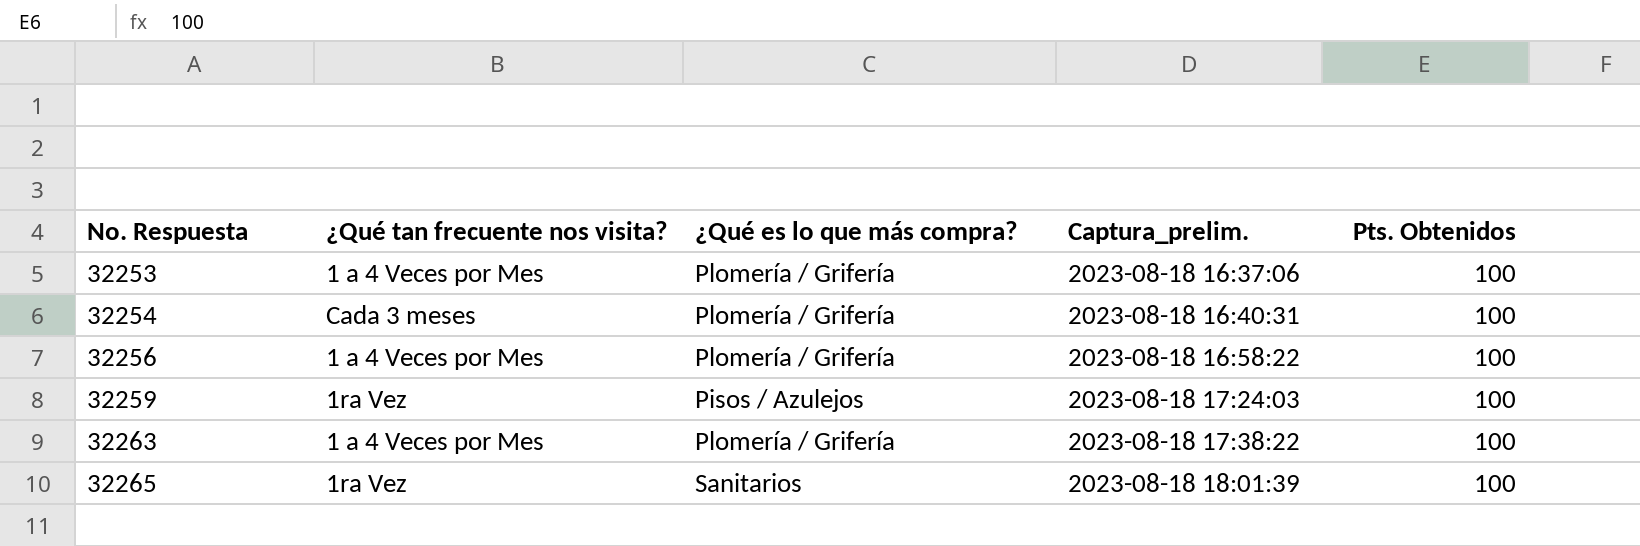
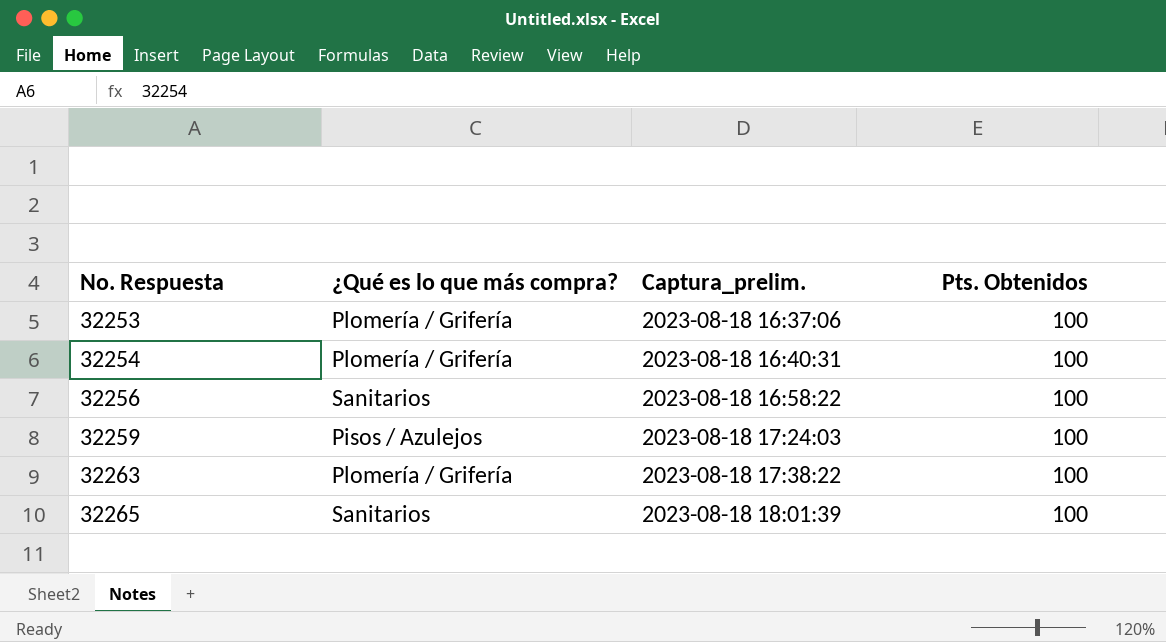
column ¿Qué tan frecuente nos visita? | position: 2 -> none
32256 | ¿Qué es lo que más compra?: Plomería / Grifería -> Sanitarios

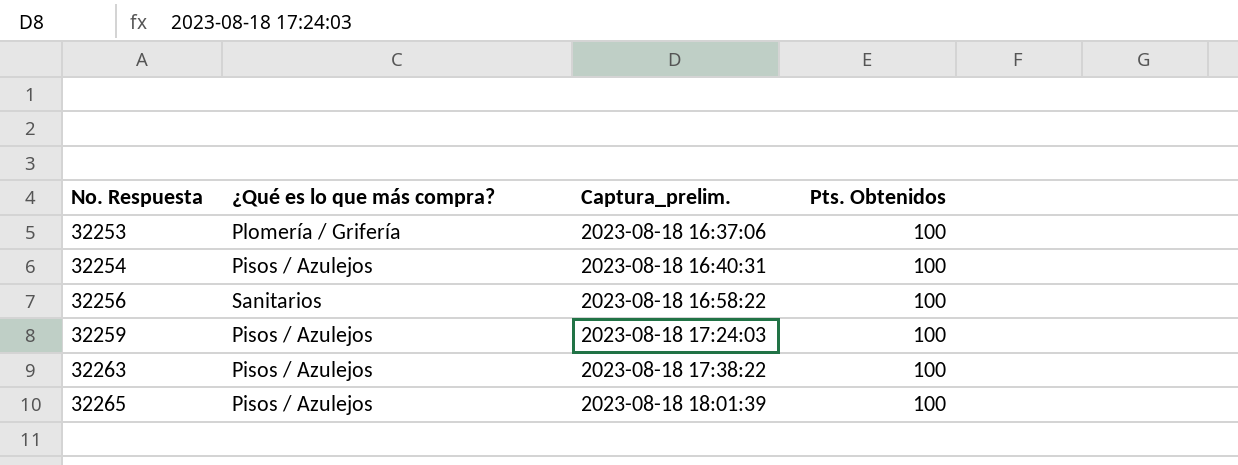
32254 | ¿Qué es lo que más compra?: Plomería / Grifería -> Pisos / Azulejos
32263 | ¿Qué es lo que más compra?: Plomería / Grifería -> Pisos / Azulejos
32265 | ¿Qué es lo que más compra?: Sanitarios -> Pisos / Azulejos

